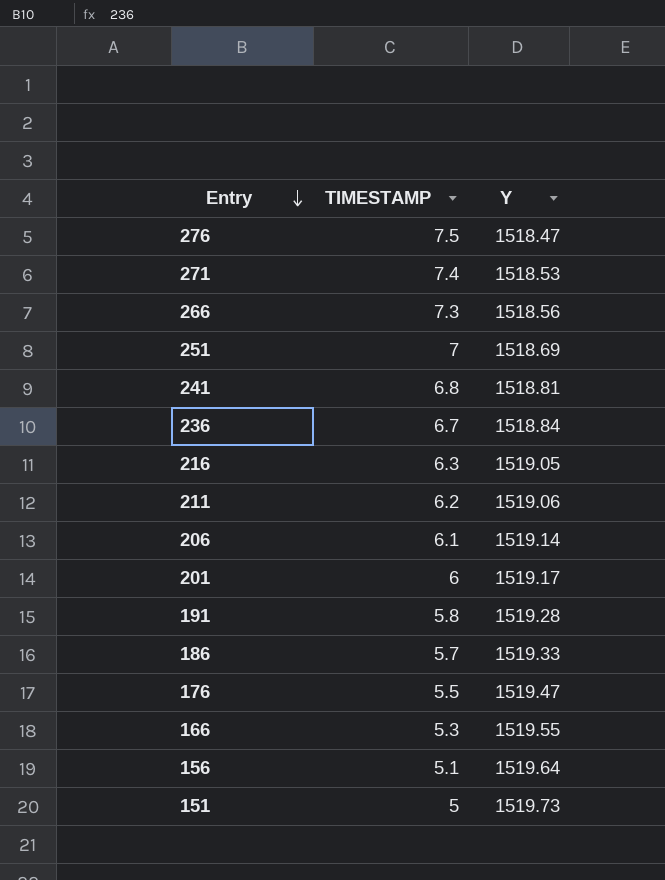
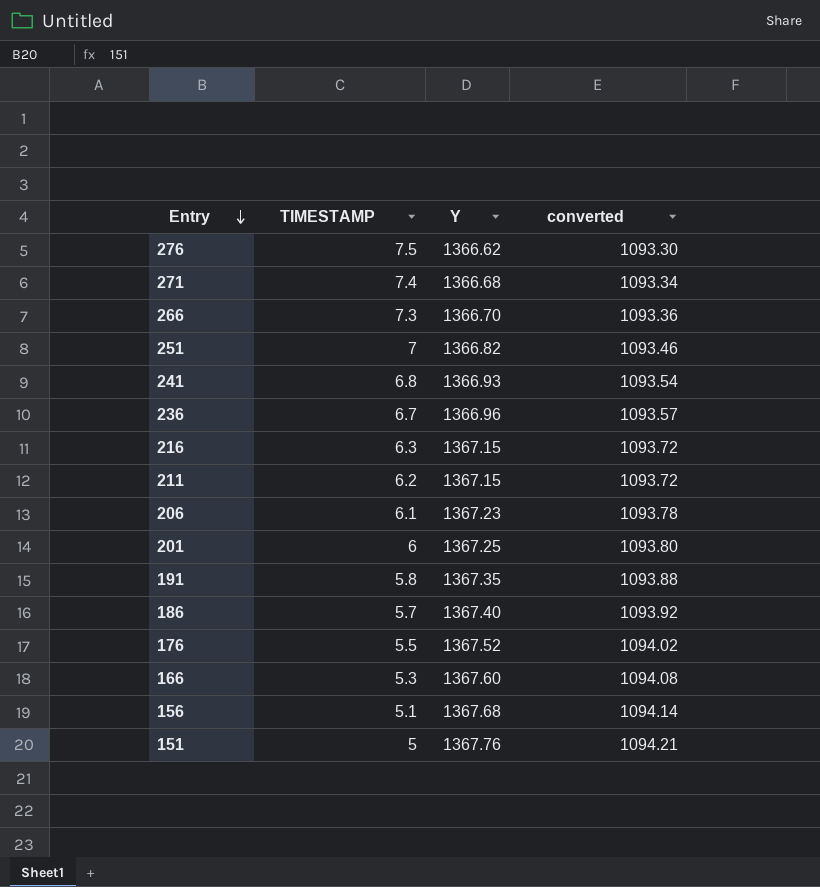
column converted | formula: none -> [Y] * 0.8
276 | Y: 1518.47 -> 1366.62
271 | Y: 1518.53 -> 1366.68
266 | Y: 1518.56 -> 1366.70
251 | Y: 1518.69 -> 1366.82
241 | Y: 1518.81 -> 1366.93
236 | Y: 1518.84 -> 1366.96
216 | Y: 1519.05 -> 1367.15
211 | Y: 1519.06 -> 1367.15
206 | Y: 1519.14 -> 1367.23
201 | Y: 1519.17 -> 1367.25
191 | Y: 1519.28 -> 1367.35
186 | Y: 1519.33 -> 1367.40
176 | Y: 1519.47 -> 1367.52
166 | Y: 1519.55 -> 1367.60
156 | Y: 1519.64 -> 1367.68
151 | Y: 1519.73 -> 1367.76

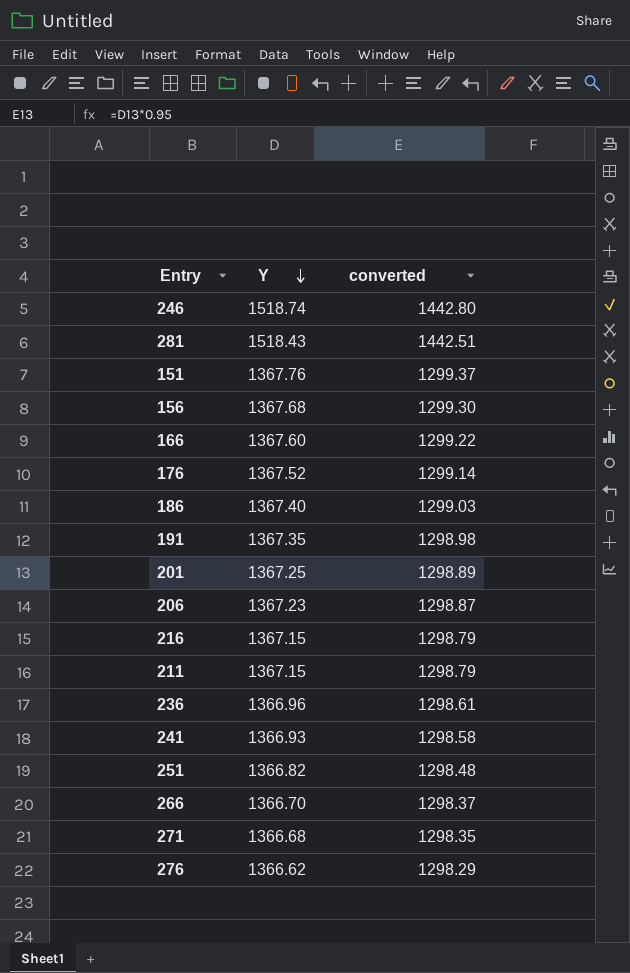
row order: Entry descending -> Y descending
column TIMESTAMP | position: 2 -> none
column converted | formula: [Y] * 0.8 -> [Y] * 0.95
row 246: none -> 1518.74 | 1442.80
row 281: none -> 1518.43 | 1442.51

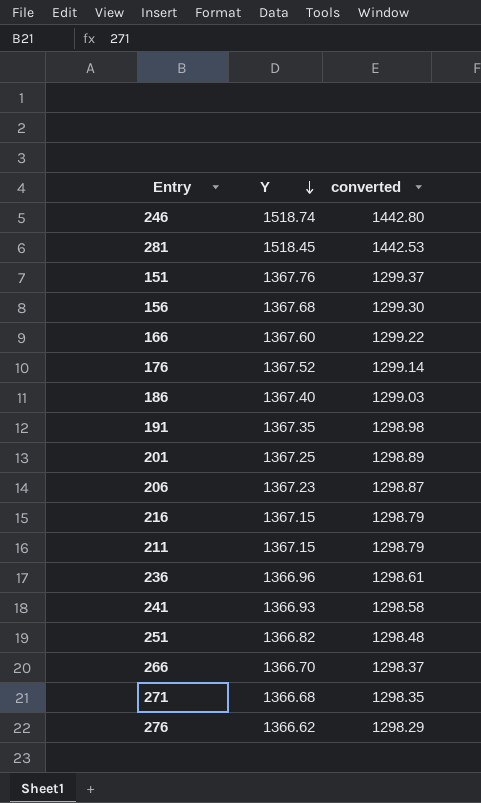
281 | Y: 1518.43 -> 1518.45
281 | converted: 1442.51 -> 1442.53

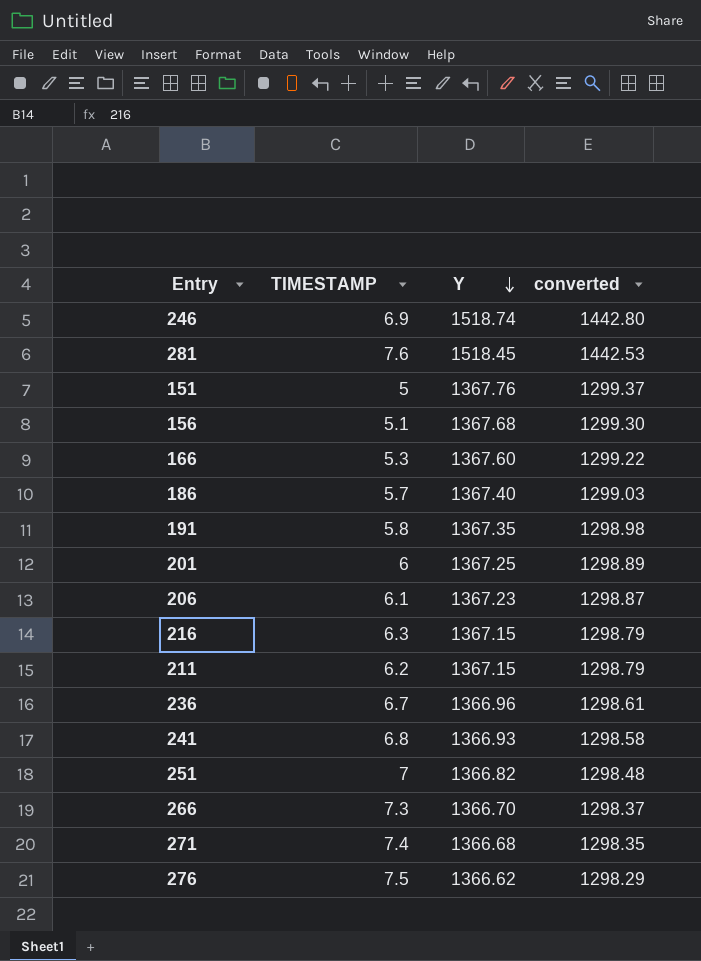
column TIMESTAMP | position: none -> 2
row 176: 1367.52 | 1299.14 -> none

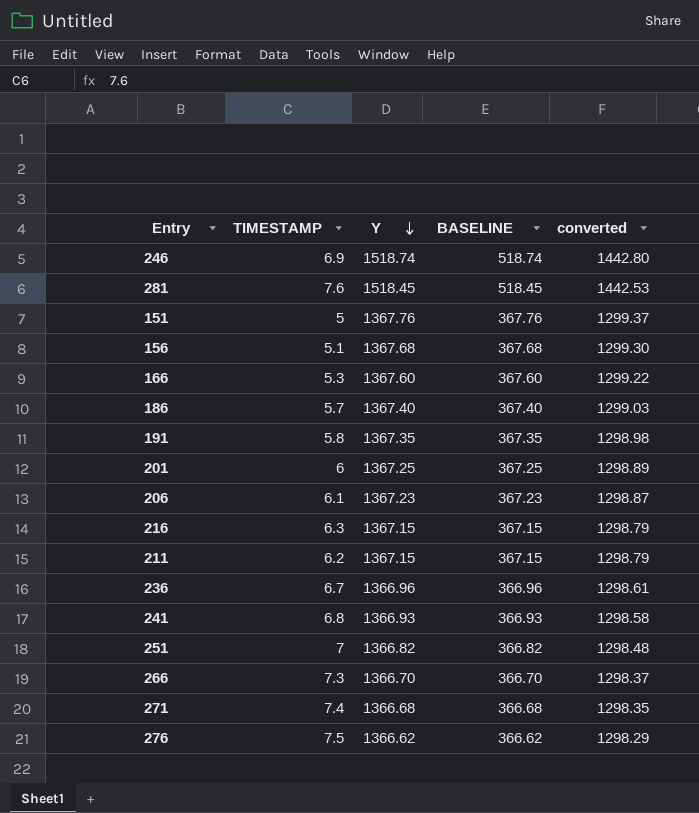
column BASELINE | formula: none -> [Y] - 1000

